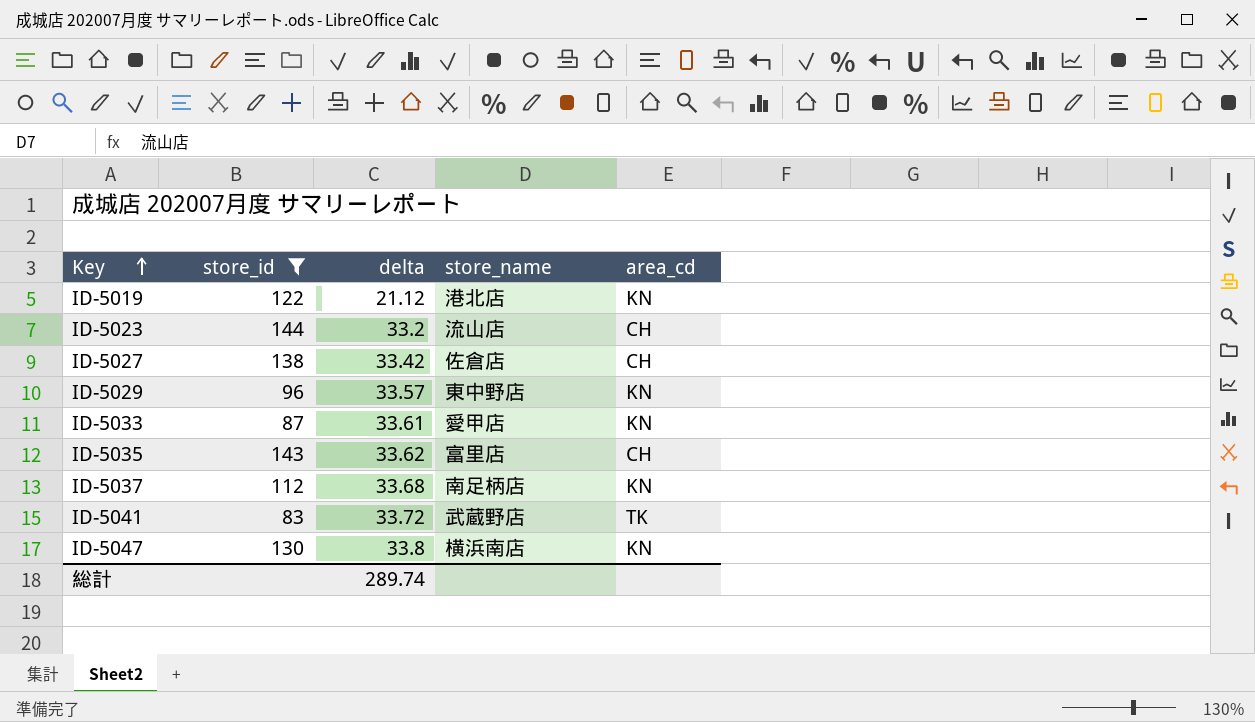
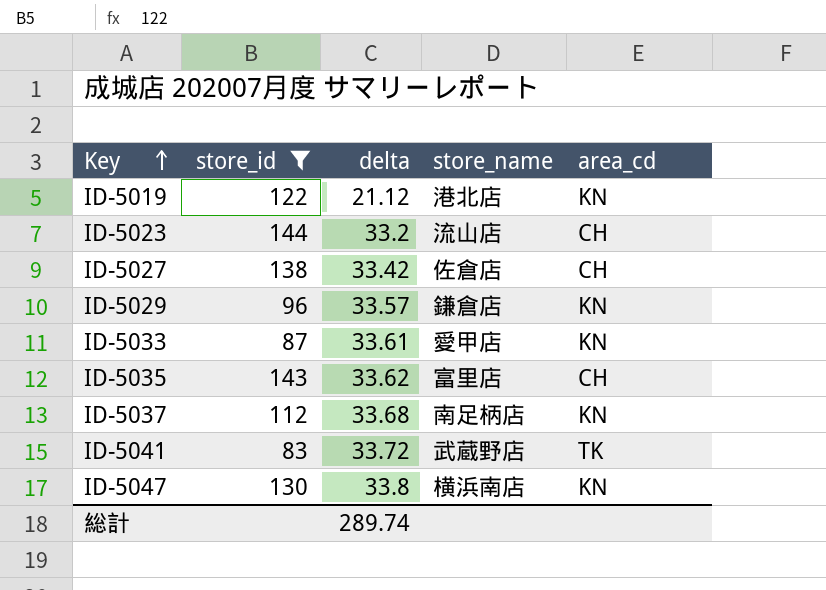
ID-5029 | store_name: 東中野店 -> 鎌倉店

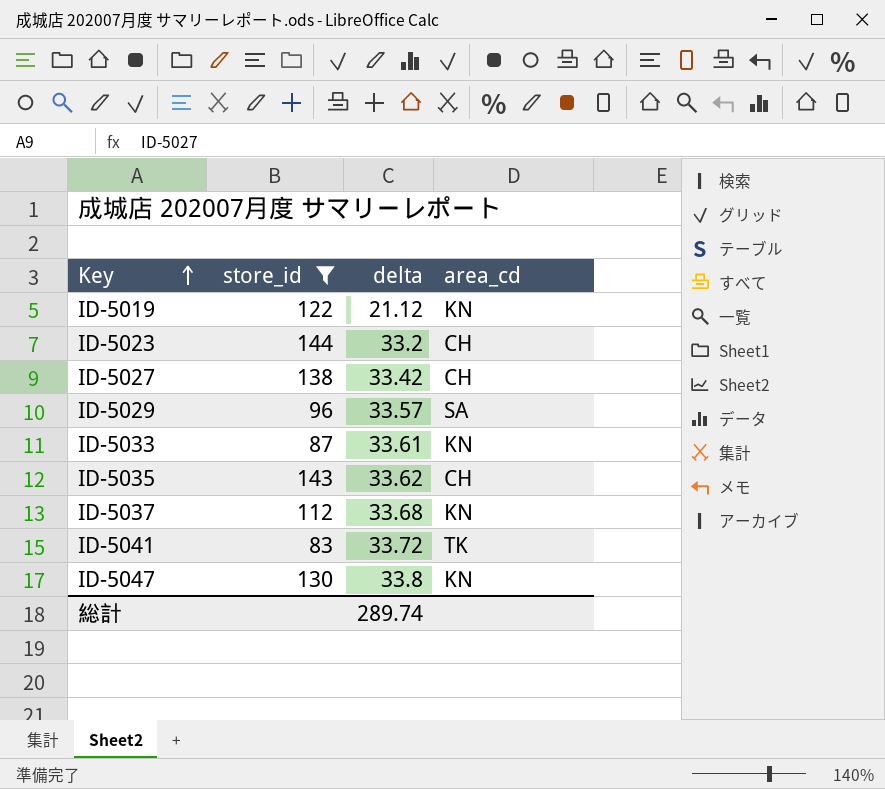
column store_name | position: 4 -> none
ID-5029 | area_cd: KN -> SA

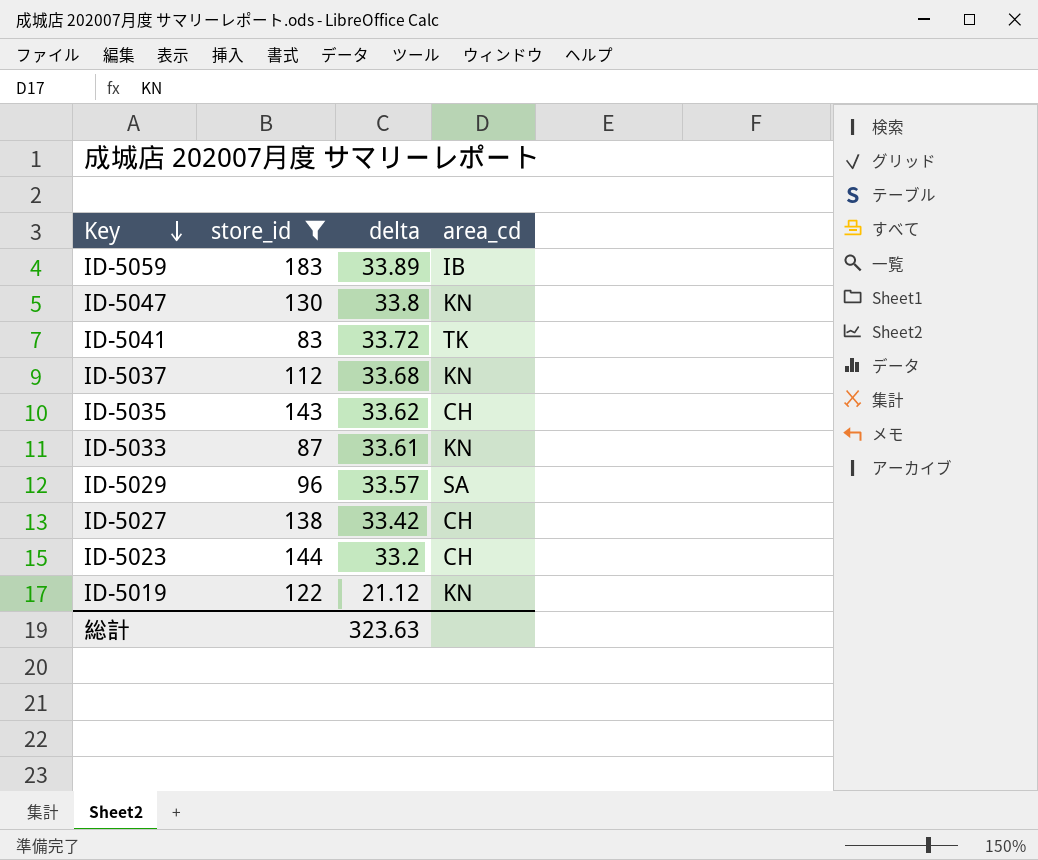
row order: Key ascending -> Key descending
row ID-5059: none -> 183 | 33.89 | IB
総計 | delta: 289.74 -> 323.63

